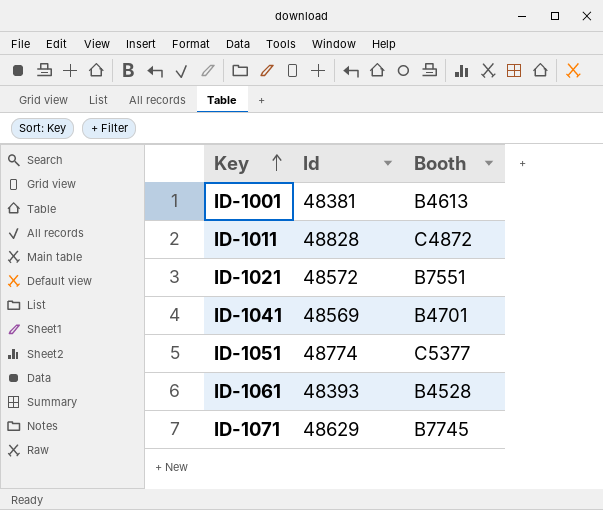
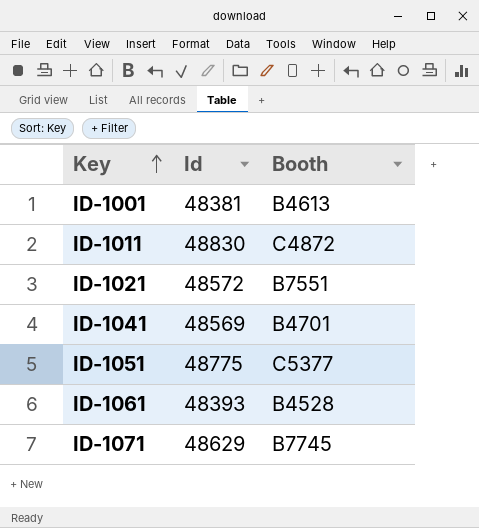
ID-1011 | Id: 48828 -> 48830
ID-1051 | Id: 48774 -> 48775

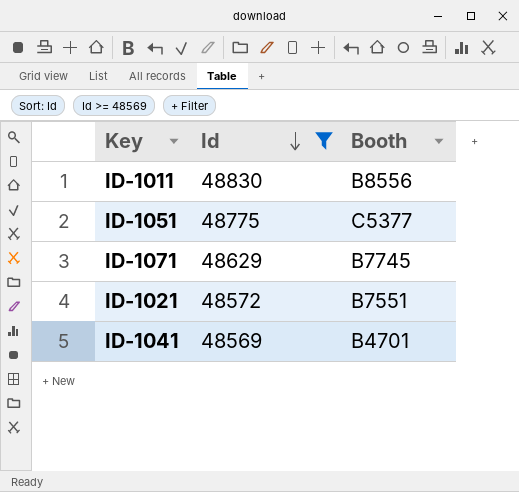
filter: none -> Id >= 48569
row order: Key ascending -> Id descending
ID-1011 | Booth: C4872 -> B8556

